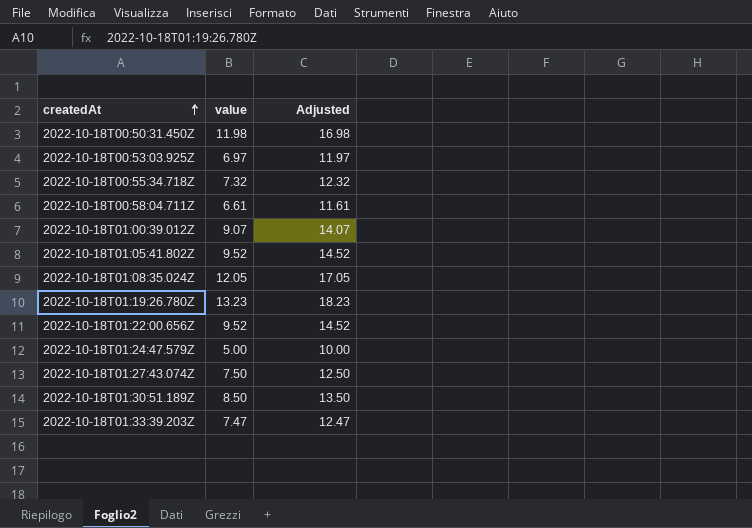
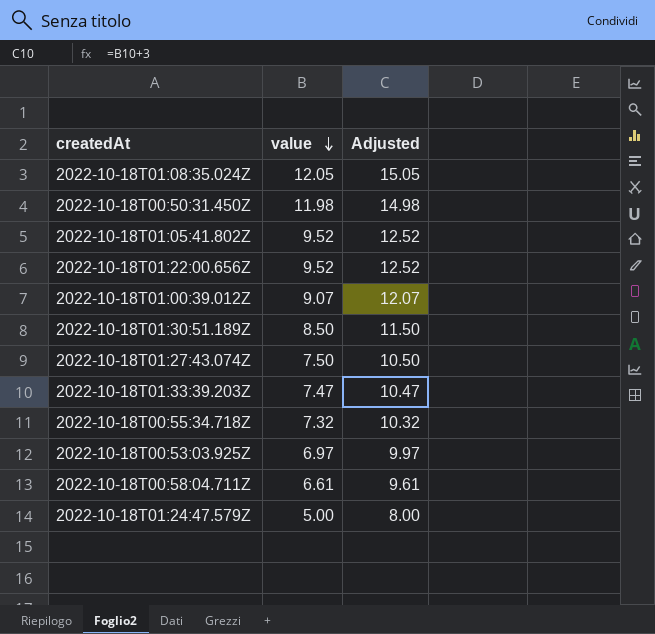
row order: createdAt ascending -> value descending
column Adjusted | formula: [value] + 5 -> [value] + 3
row 2022-10-18T01:19:26.780Z: 13.23 | 18.23 -> none

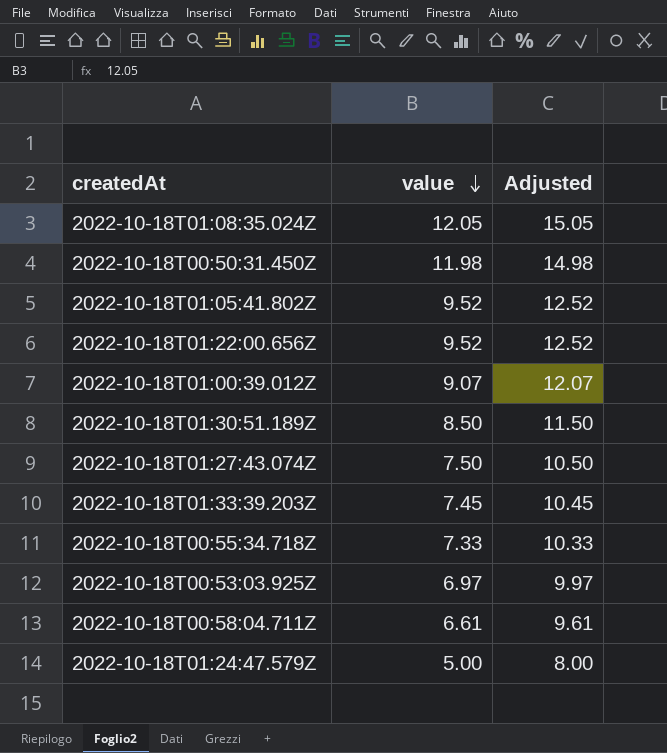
2022-10-18T01:33:39.203Z | value: 7.47 -> 7.45
2022-10-18T01:33:39.203Z | Adjusted: 10.47 -> 10.45
2022-10-18T00:55:34.718Z | value: 7.32 -> 7.33
2022-10-18T00:55:34.718Z | Adjusted: 10.32 -> 10.33

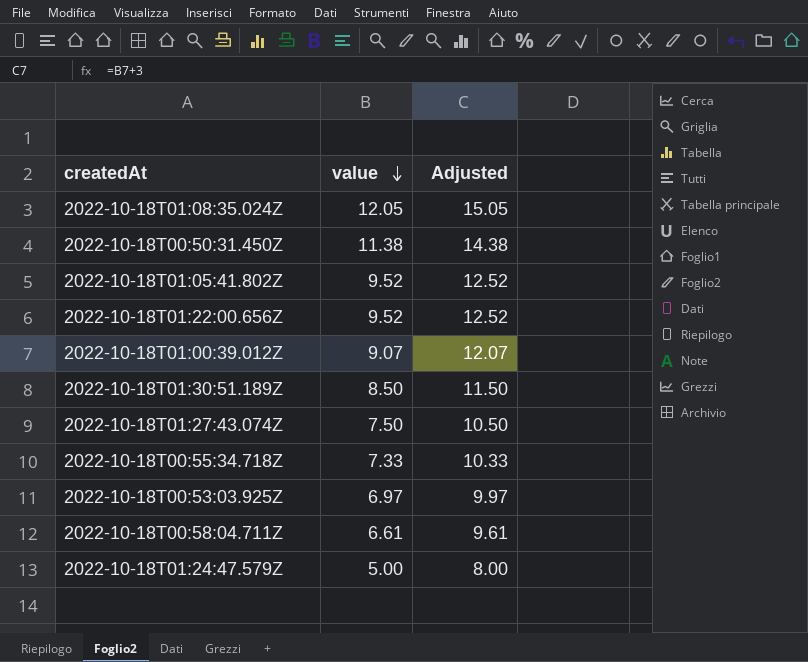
row 2022-10-18T01:33:39.203Z: 7.45 | 10.45 -> none
2022-10-18T00:50:31.450Z | value: 11.98 -> 11.38
2022-10-18T00:50:31.450Z | Adjusted: 14.98 -> 14.38

